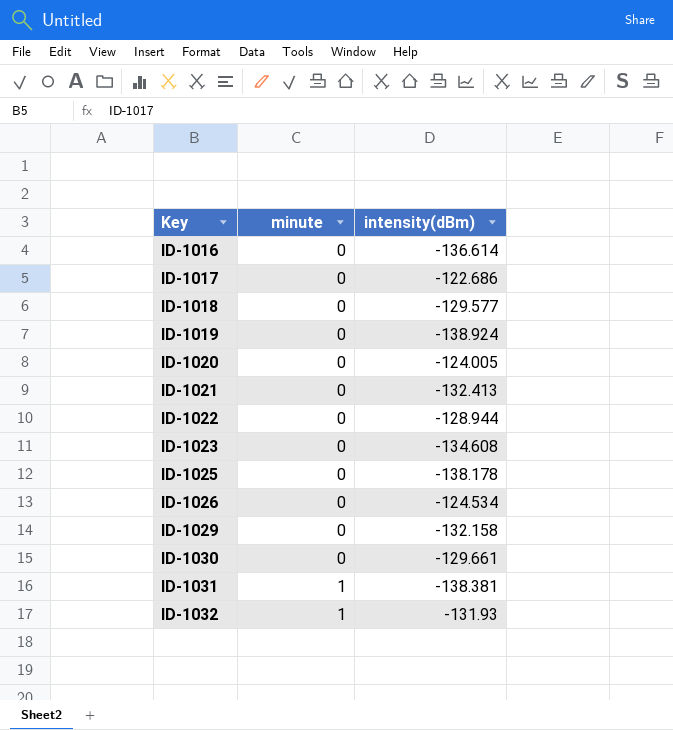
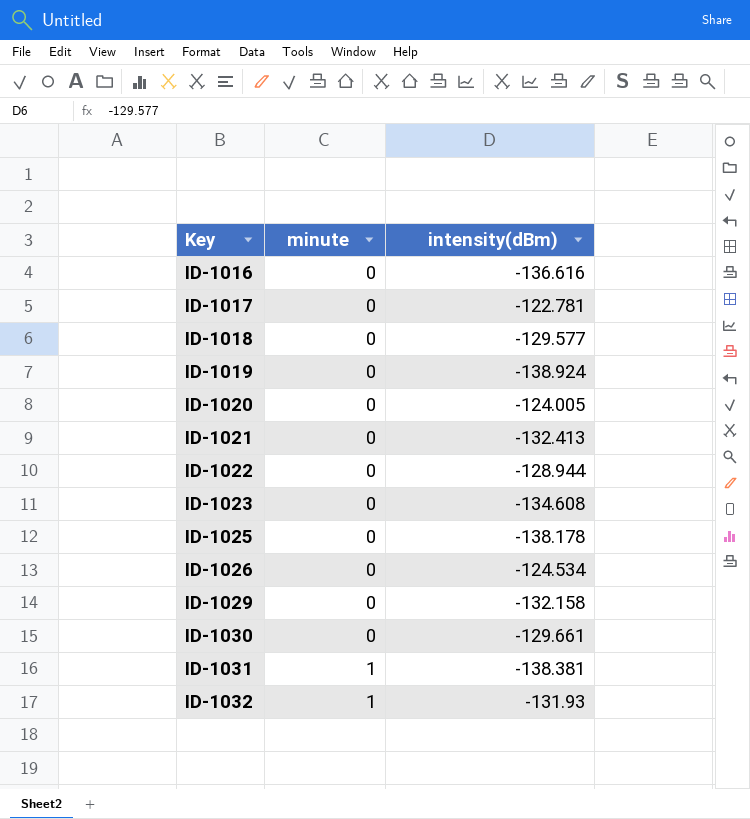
ID-1016 | intensity(dBm): -136.614 -> -136.616
ID-1017 | intensity(dBm): -122.686 -> -122.781

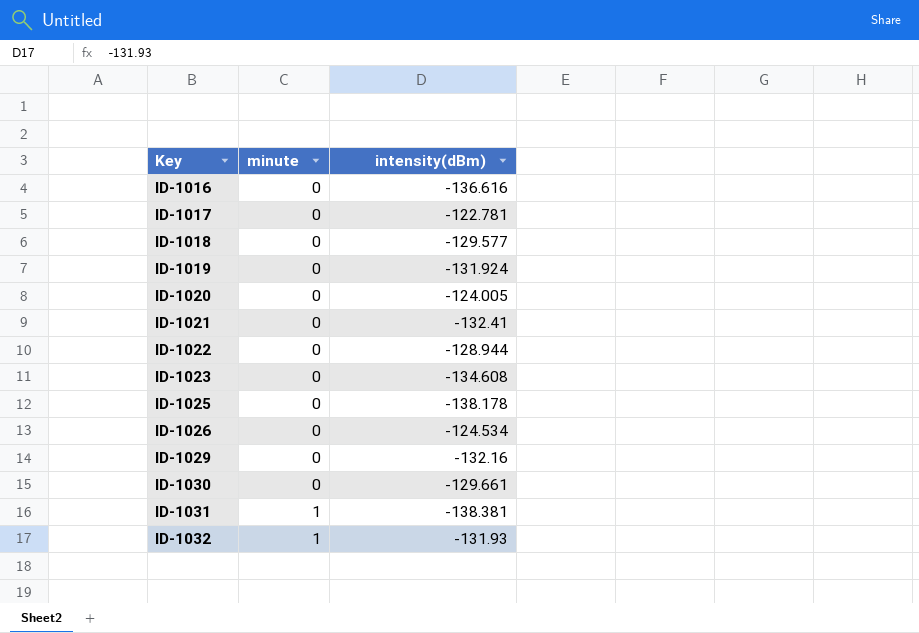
ID-1019 | intensity(dBm): -138.924 -> -131.924
ID-1021 | intensity(dBm): -132.413 -> -132.41
ID-1029 | intensity(dBm): -132.158 -> -132.16

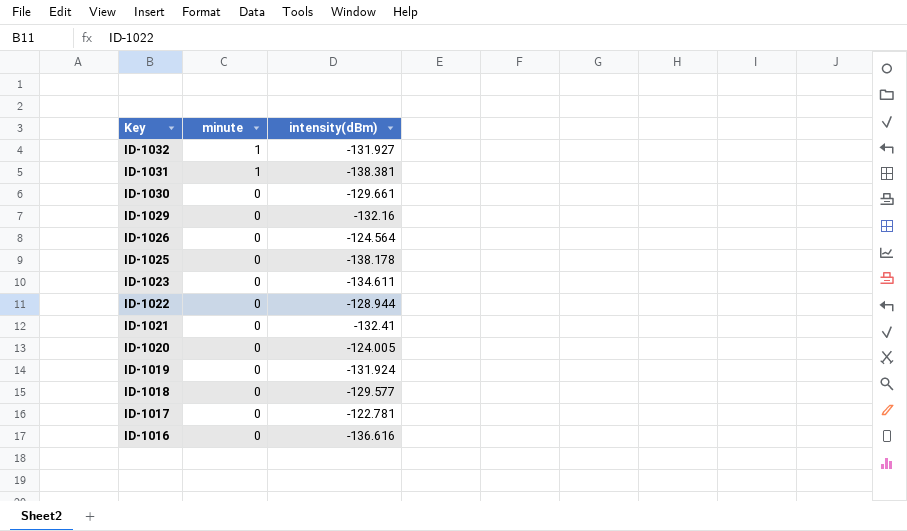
row order: Key ascending -> Key descending
ID-1032 | intensity(dBm): -131.93 -> -131.927
ID-1026 | intensity(dBm): -124.534 -> -124.564
ID-1023 | intensity(dBm): -134.608 -> -134.611

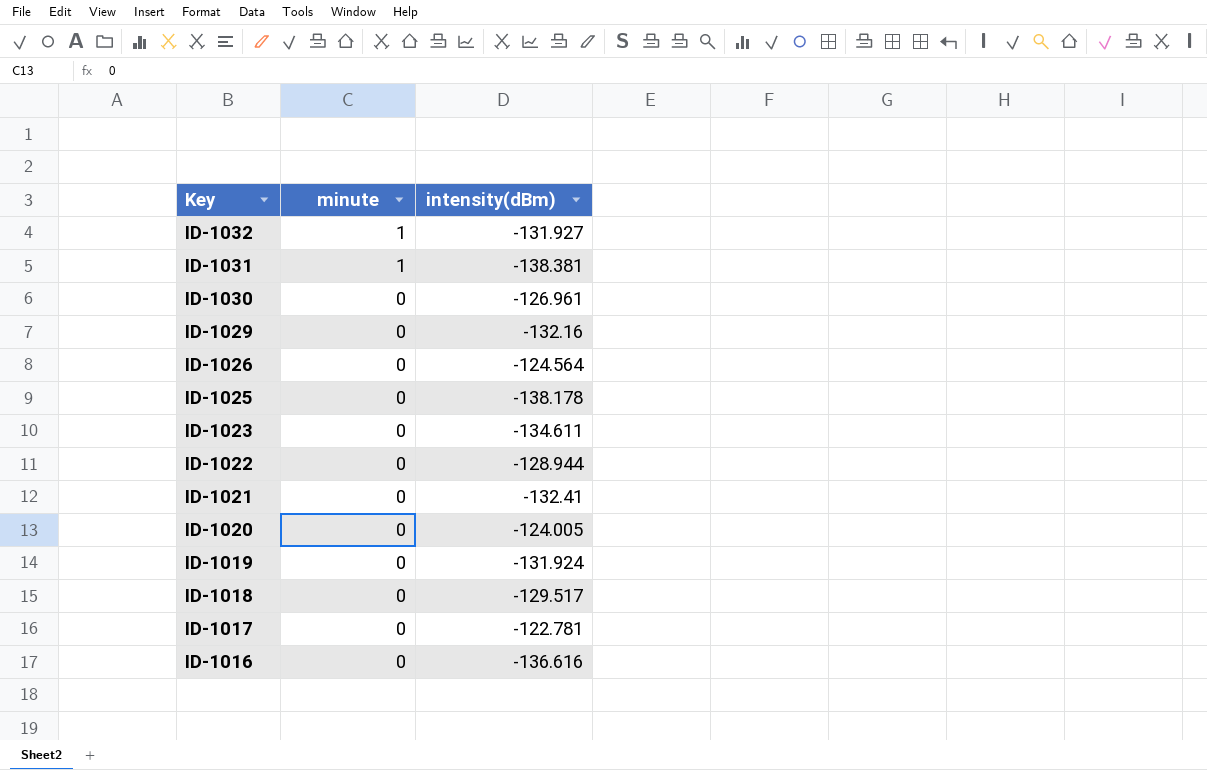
ID-1030 | intensity(dBm): -129.661 -> -126.961
ID-1018 | intensity(dBm): -129.577 -> -129.517

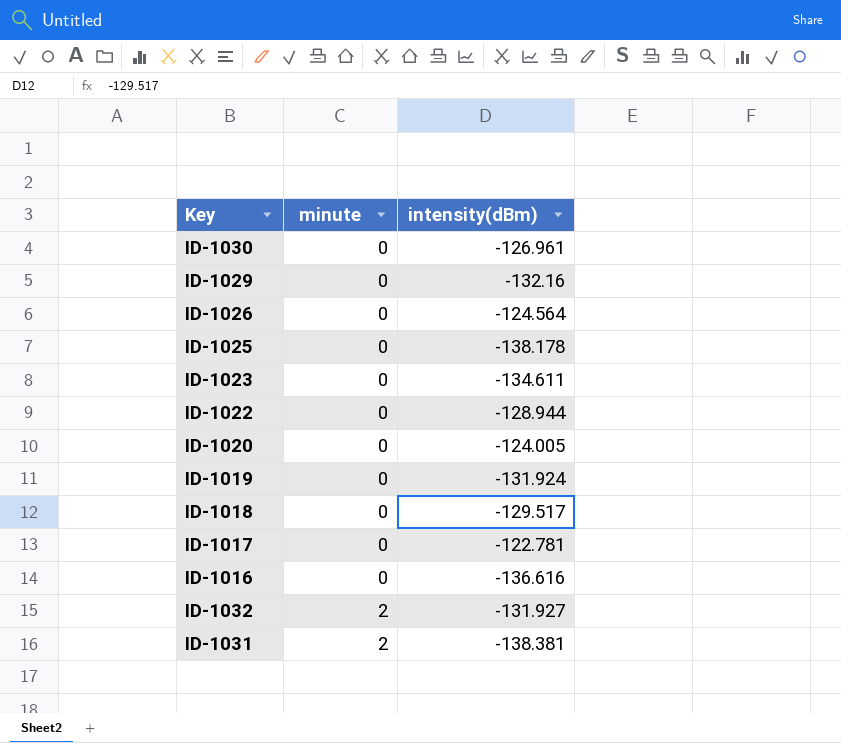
row order: Key descending -> minute ascending
row ID-1021: 0 | -132.41 -> none
ID-1032 | minute: 1 -> 2
ID-1031 | minute: 1 -> 2

